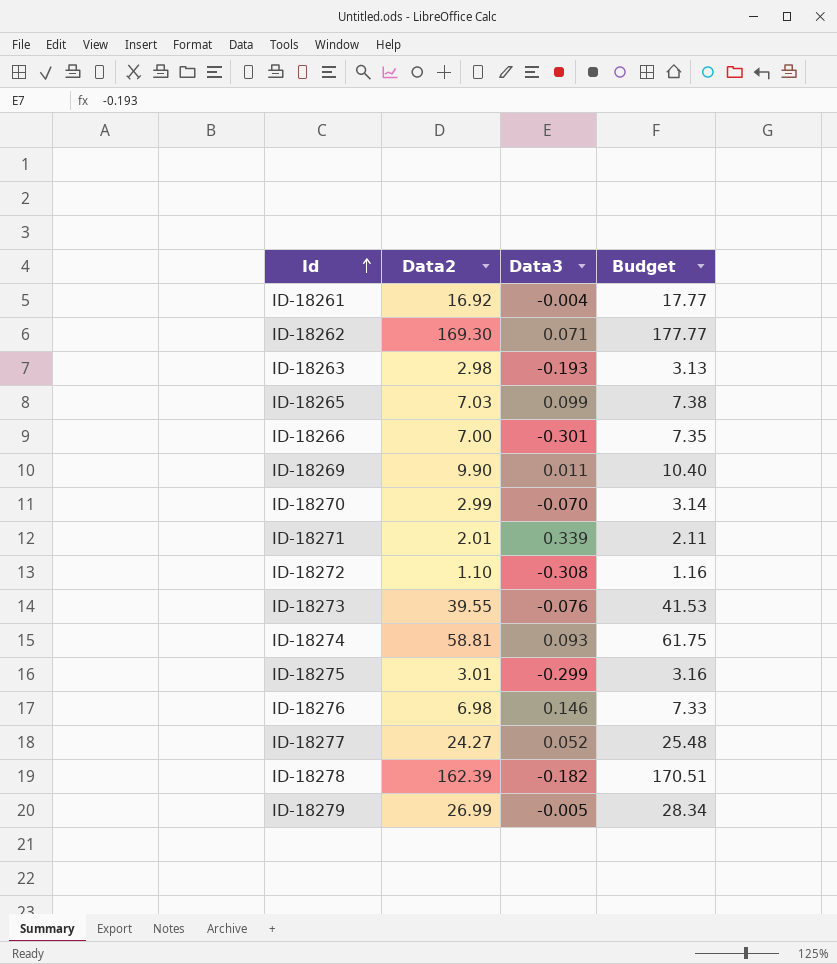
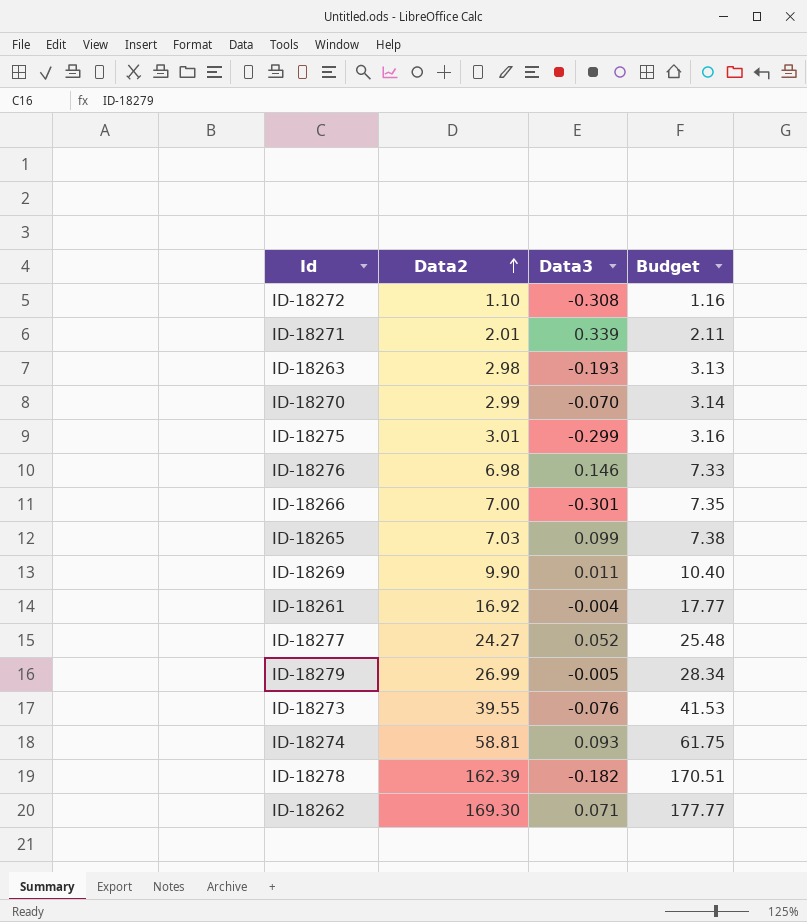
row order: Id ascending -> Data2 ascending

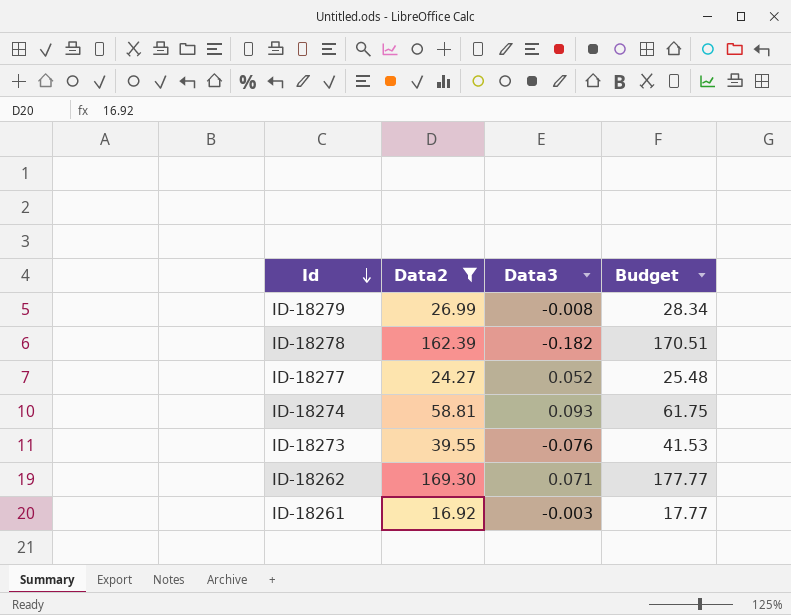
filter: none -> Data2 >= 16.92
row order: Data2 ascending -> Id descending
ID-18279 | Data3: -0.005 -> -0.008
ID-18261 | Data3: -0.004 -> -0.003

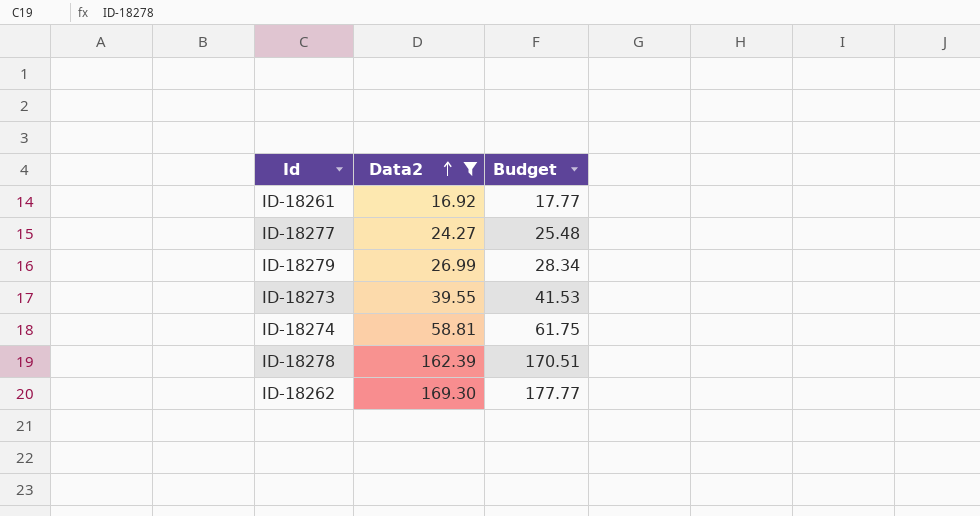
row order: Id descending -> Data2 ascending
column Data3 | position: 3 -> none

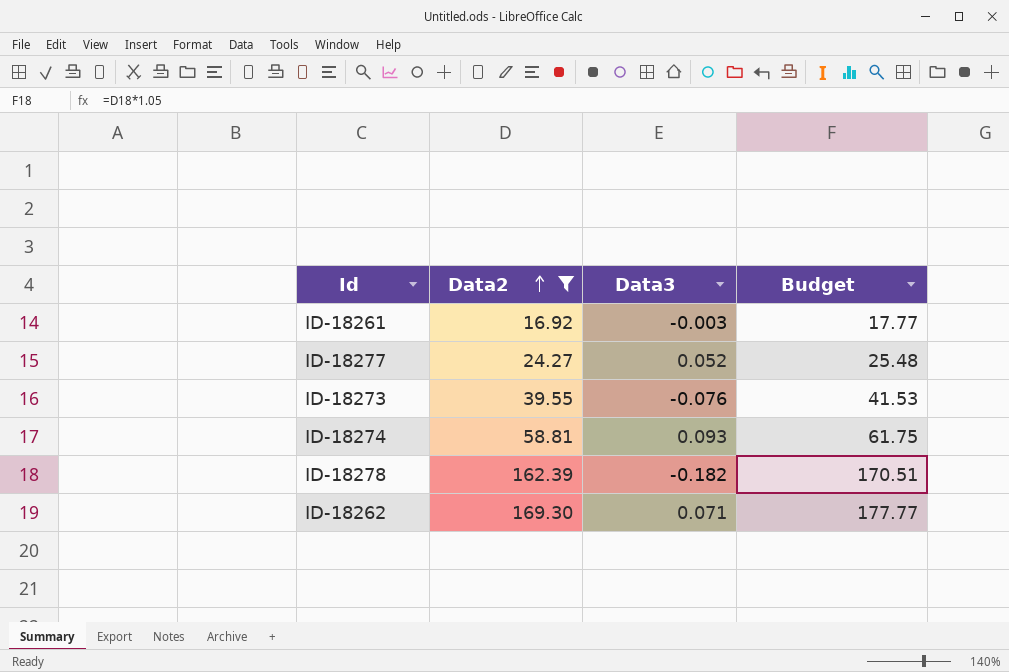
column Data3 | position: none -> 3
row ID-18279: 26.99 | 28.34 -> none

